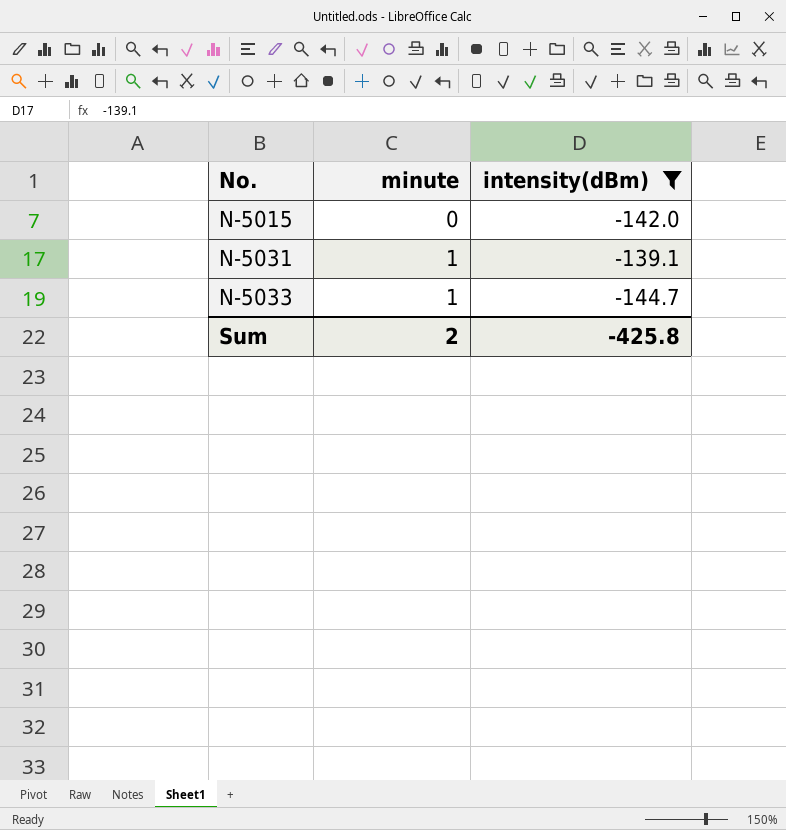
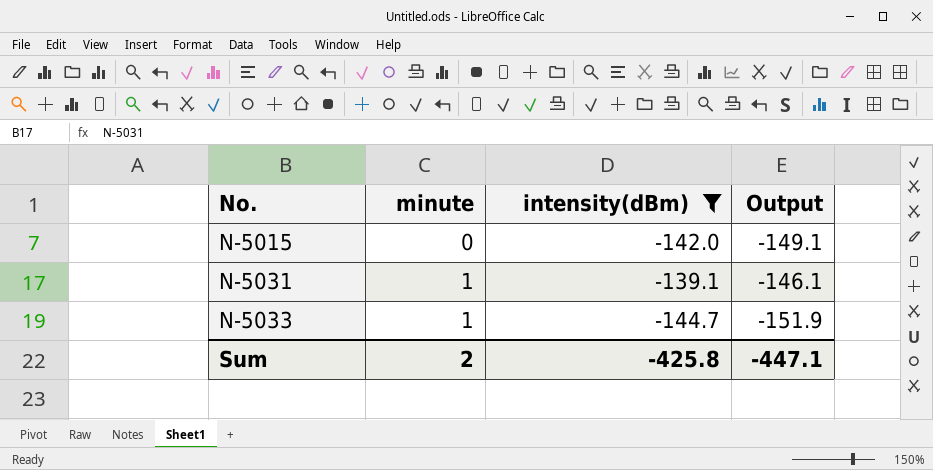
column Output | formula: none -> [intensity(dBm)] * 1.05

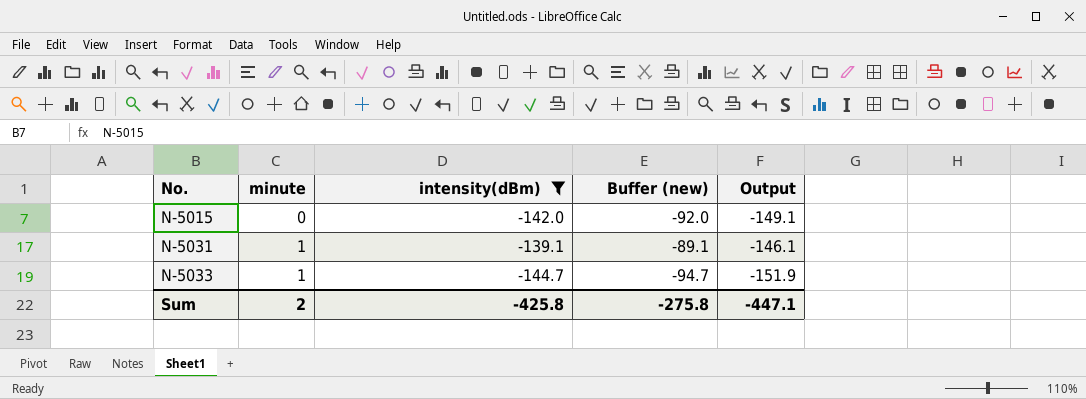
column Buffer (new) | formula: none -> [intensity(dBm)] + 50

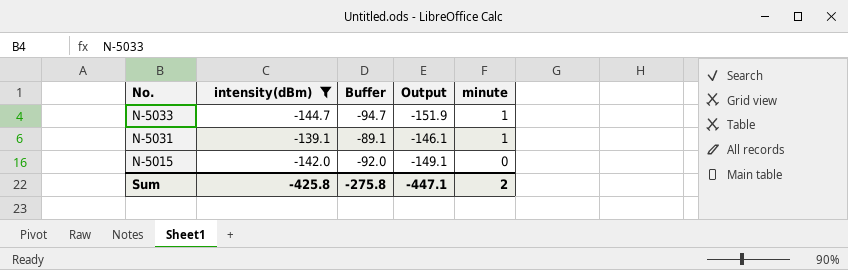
row order: No. ascending -> No. descending
column name: Buffer (new) -> Buffer
column minute | position: 2 -> 5

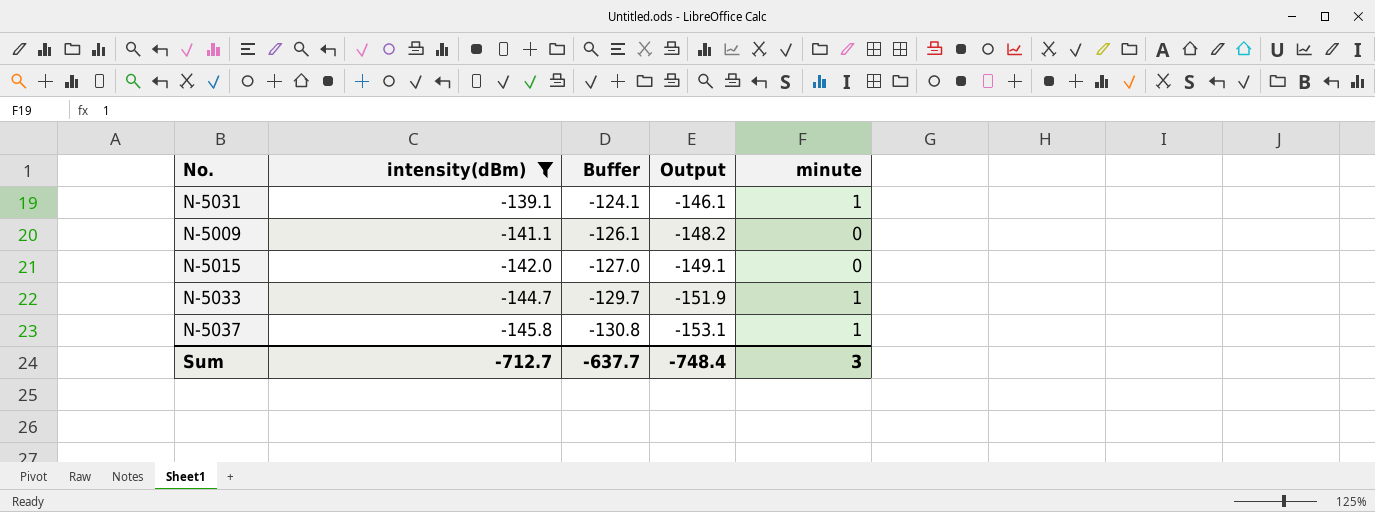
row order: No. descending -> intensity(dBm) descending
column Buffer | formula: [intensity(dBm)] + 50 -> [intensity(dBm)] + 15
row N-5009: none -> -141.1 | -126.1 | -148.2 | 0
row N-5037: none -> -145.8 | -130.8 | -153.1 | 1
Sum | intensity(dBm): -425.8 -> -712.7
Sum | Buffer: -275.8 -> -637.7
Sum | Output: -447.1 -> -748.4
Sum | minute: 2 -> 3

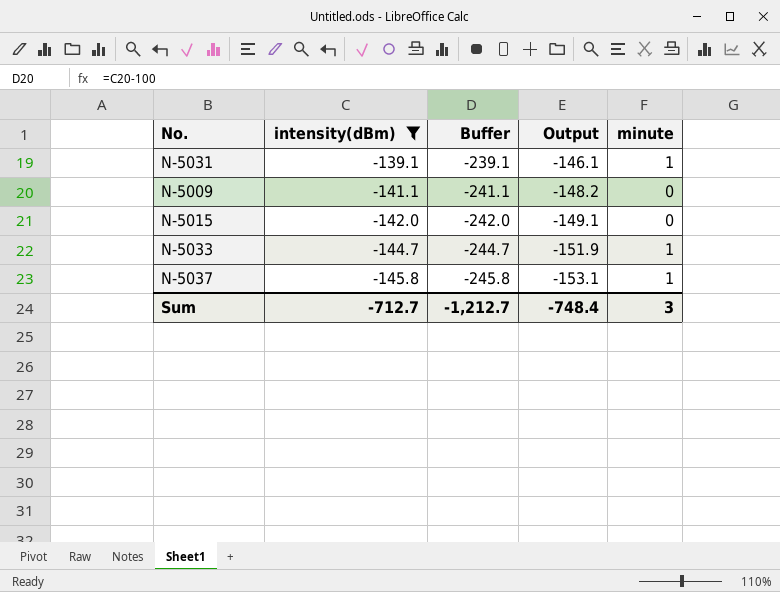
column Buffer | formula: [intensity(dBm)] + 15 -> [intensity(dBm)] - 100
Sum | Buffer: -637.7 -> -1,212.7

